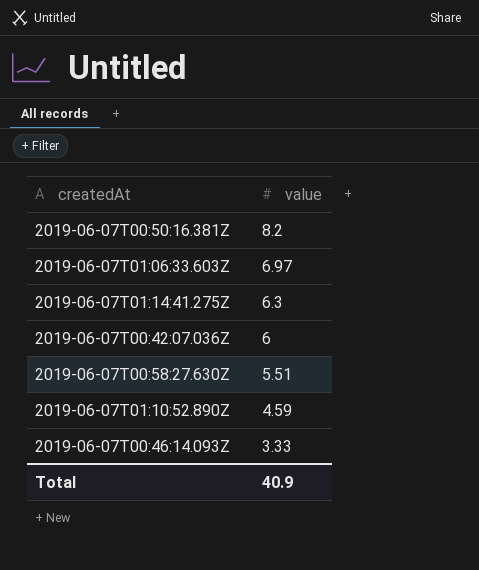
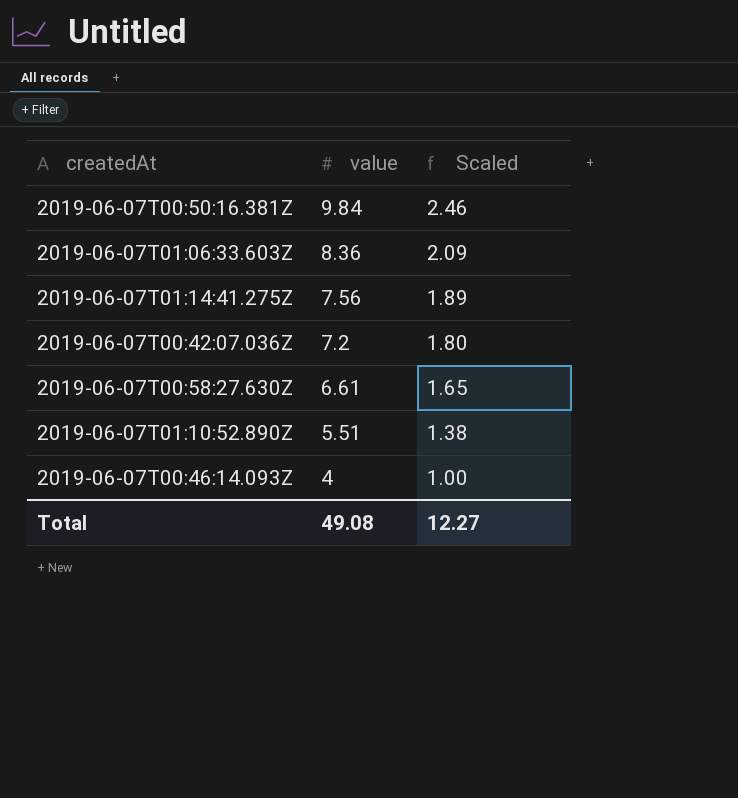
column Scaled | formula: none -> [value] * 0.25
2019-06-07T00:50:16.381Z | value: 8.2 -> 9.84
2019-06-07T01:06:33.603Z | value: 6.97 -> 8.36
2019-06-07T01:14:41.275Z | value: 6.3 -> 7.56
2019-06-07T00:42:07.036Z | value: 6 -> 7.2
2019-06-07T00:58:27.630Z | value: 5.51 -> 6.61
2019-06-07T01:10:52.890Z | value: 4.59 -> 5.51
2019-06-07T00:46:14.093Z | value: 3.33 -> 4
Total | value: 40.9 -> 49.08

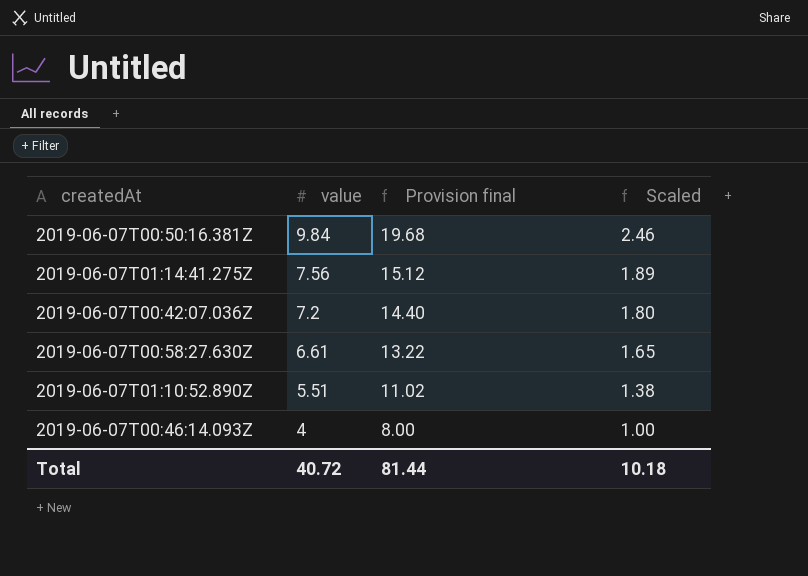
column Provision final | formula: none -> [value] * 2
row 2019-06-07T01:06:33.603Z: 8.36 | 2.09 -> none
Total | value: 49.08 -> 40.72
Total | Scaled: 12.27 -> 10.18

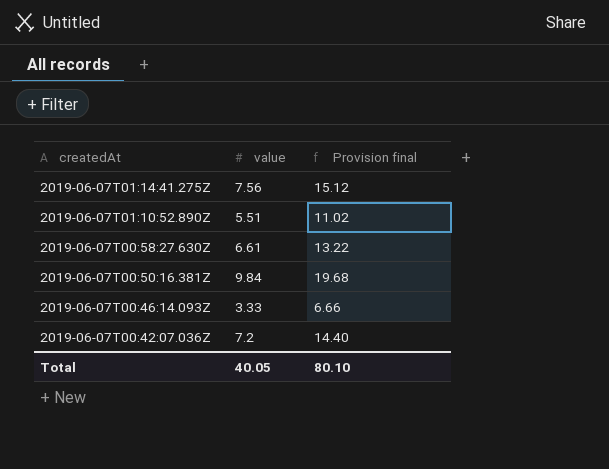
row order: value descending -> createdAt descending
column Scaled | formula: [value] * 0.25 -> none
2019-06-07T00:46:14.093Z | value: 4 -> 3.33
2019-06-07T00:46:14.093Z | Provision final: 8.00 -> 6.66
Total | value: 40.72 -> 40.05
Total | Provision final: 81.44 -> 80.10

